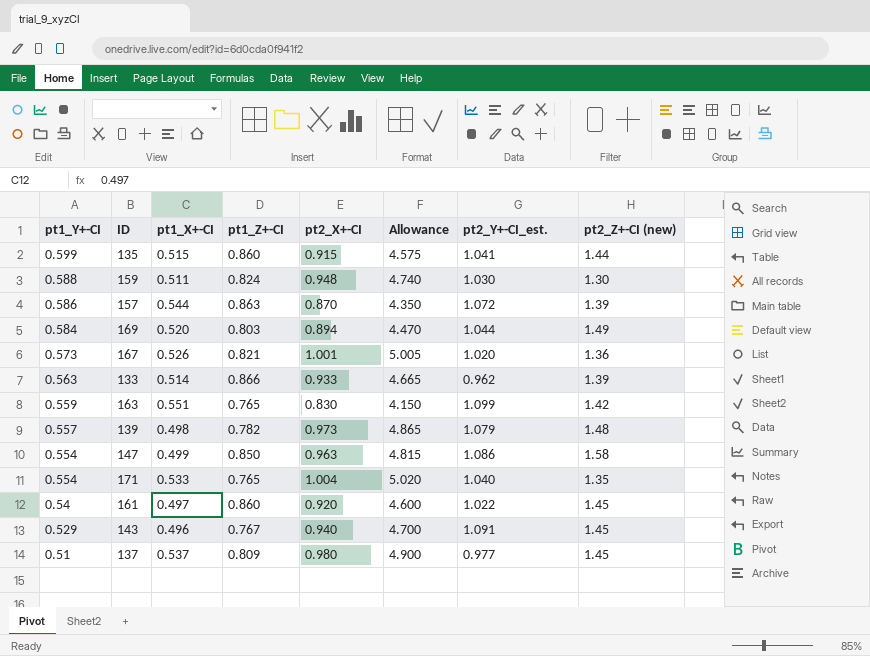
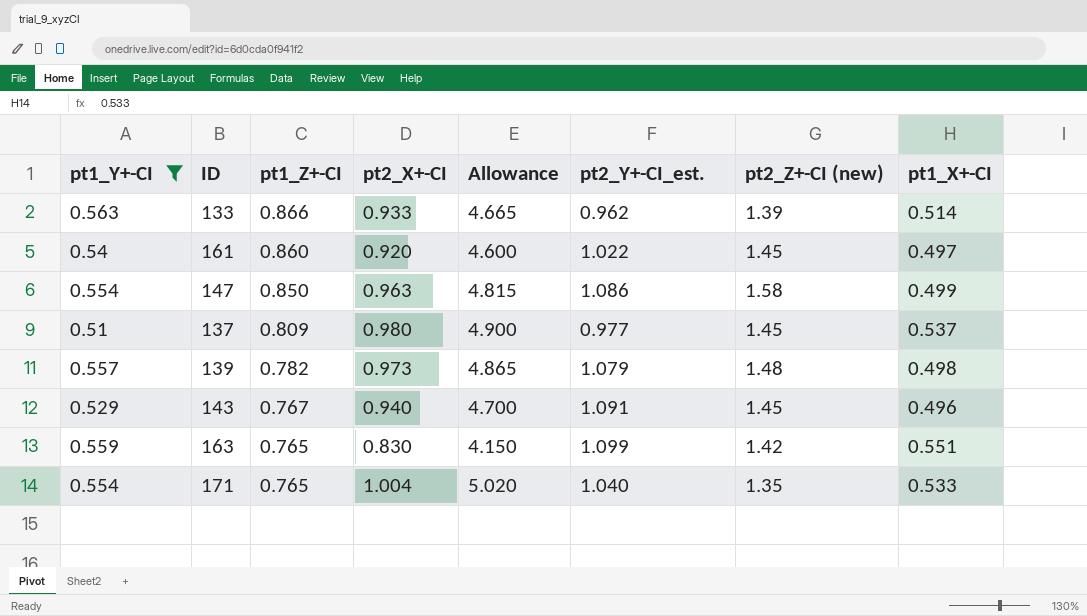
filter: none -> pt1_Y+-CI <= 0.563
row order: pt1_Y+-CI descending -> pt1_Z+-CI descending
column pt1_X+-CI | position: 3 -> 8

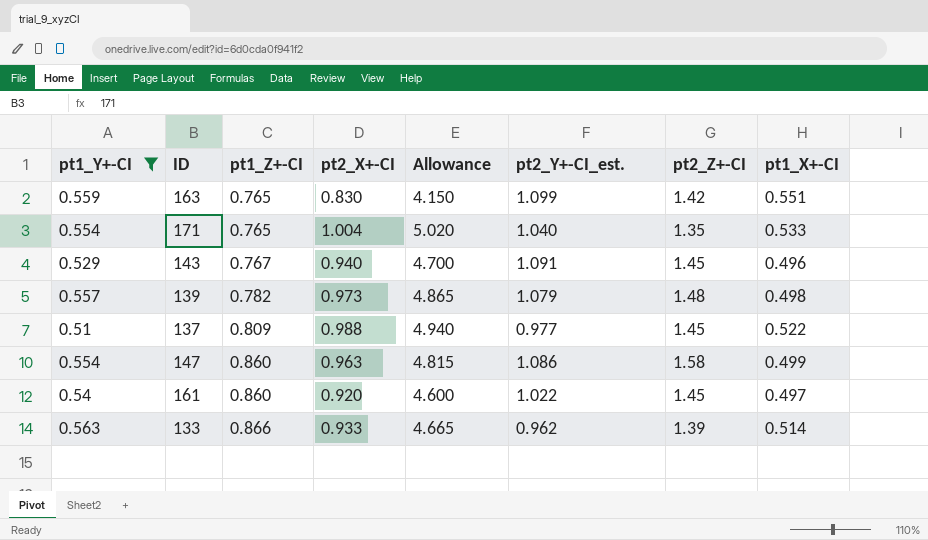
row order: pt1_Z+-CI descending -> pt1_Z+-CI ascending
column name: pt2_Z+-CI (new) -> pt2_Z+-CI
137 | pt2_X+-CI: 0.980 -> 0.988
137 | Allowance: 4.900 -> 4.940
137 | pt1_X+-CI: 0.537 -> 0.522
147 | pt1_Z+-CI: 0.850 -> 0.860

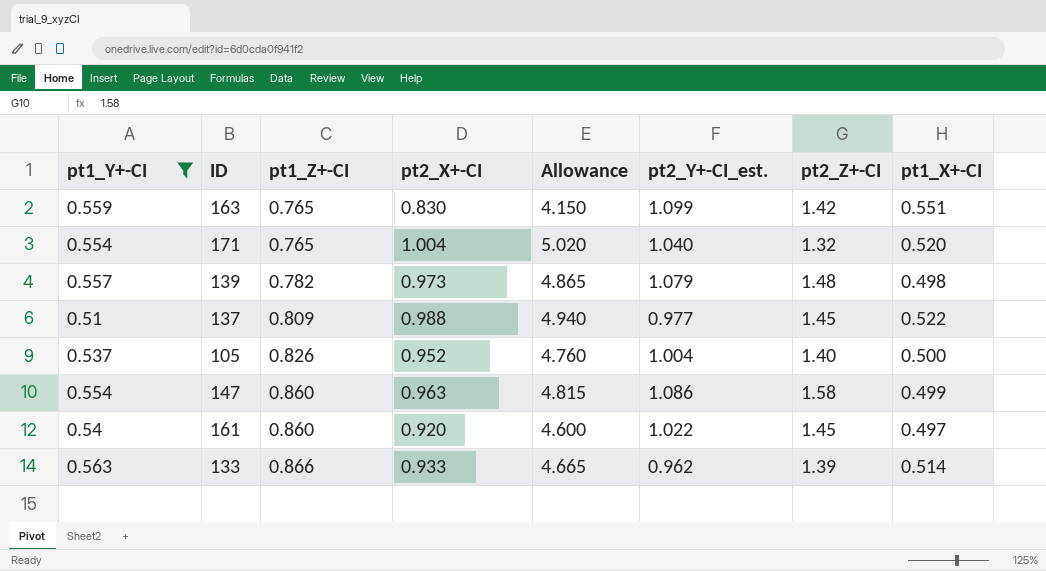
row 143: 0.529 | 0.767 | 0.940 | 4.700 | 1.091 | 1.45 | 0.496 -> none
171 | pt2_Z+-CI: 1.35 -> 1.32
171 | pt1_X+-CI: 0.533 -> 0.520
row 105: none -> 0.537 | 0.826 | 0.952 | 4.760 | 1.004 | 1.40 | 0.500

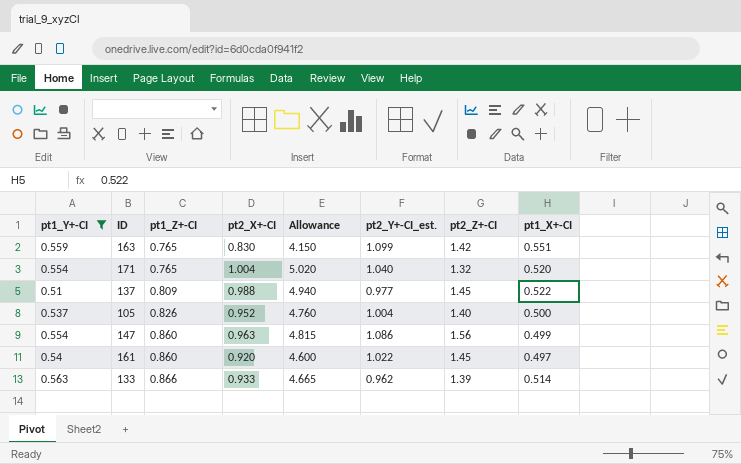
row 139: 0.557 | 0.782 | 0.973 | 4.865 | 1.079 | 1.48 | 0.498 -> none
147 | pt2_Z+-CI: 1.58 -> 1.56

